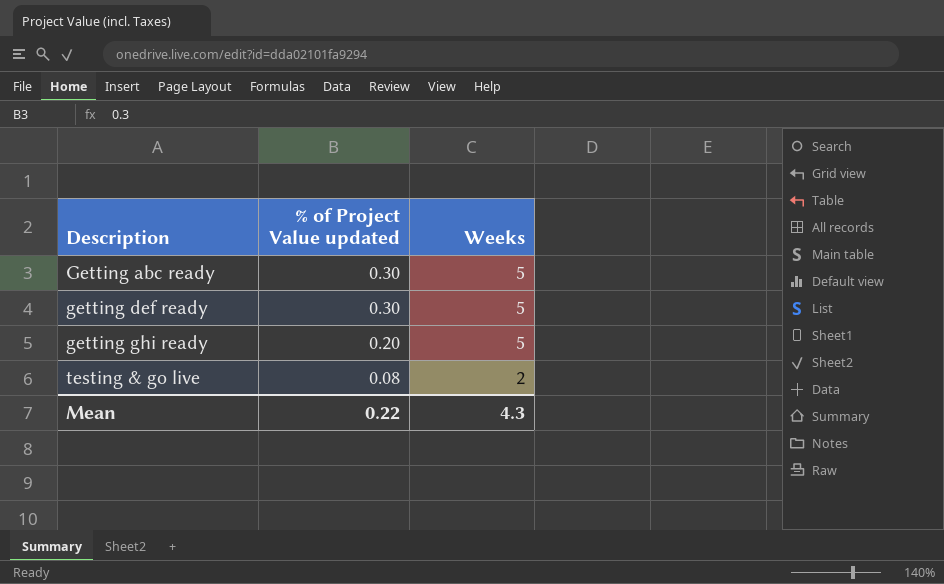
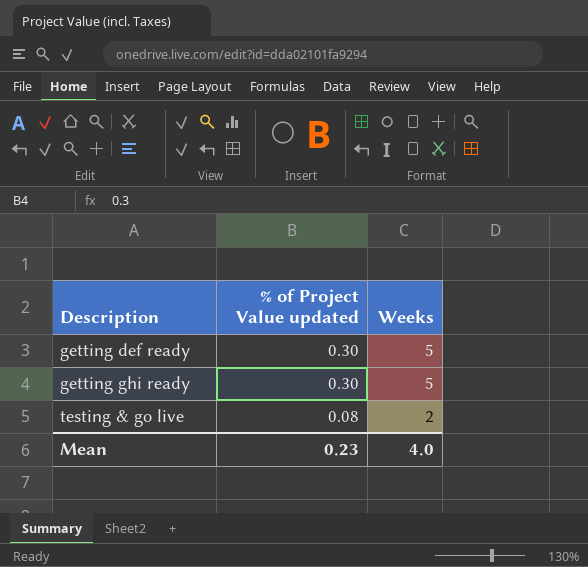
row Getting abc ready: 0.30 | 5 -> none
getting ghi ready | % of Project Value updated: 0.20 -> 0.30
Mean | % of Project Value updated: 0.22 -> 0.23
Mean | Weeks: 4.3 -> 4.0

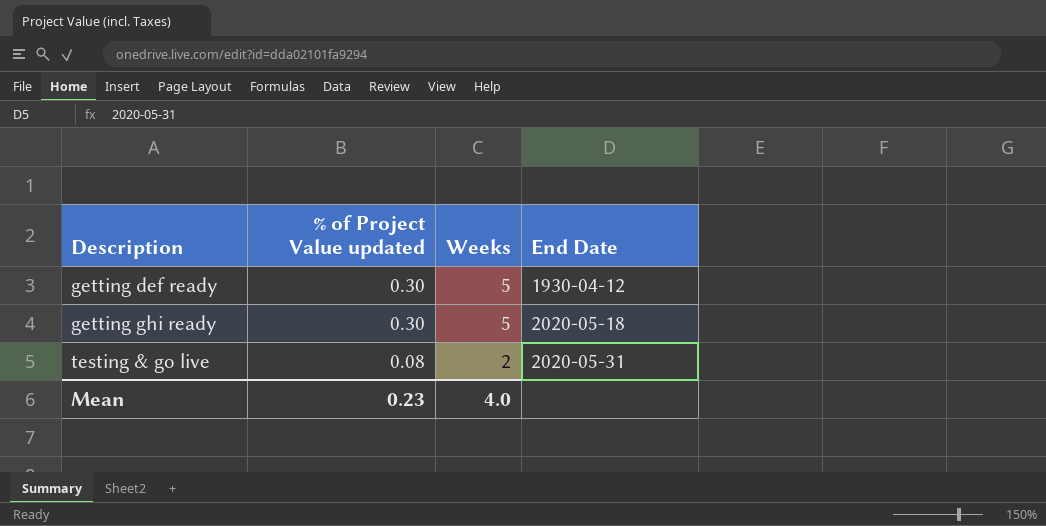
column End Date | position: none -> 4

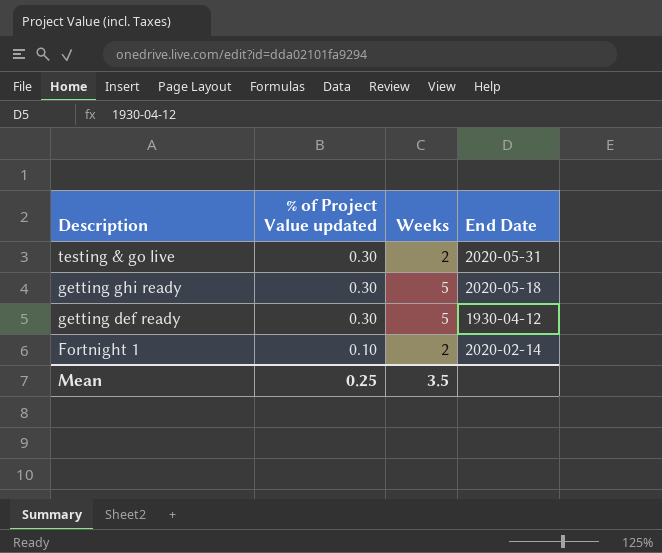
row order: Description ascending -> Description descending
testing & go live | % of Project Value updated: 0.08 -> 0.30
row Fortnight 1: none -> 0.10 | 2 | 2020-02-14
Mean | % of Project Value updated: 0.23 -> 0.25
Mean | Weeks: 4.0 -> 3.5

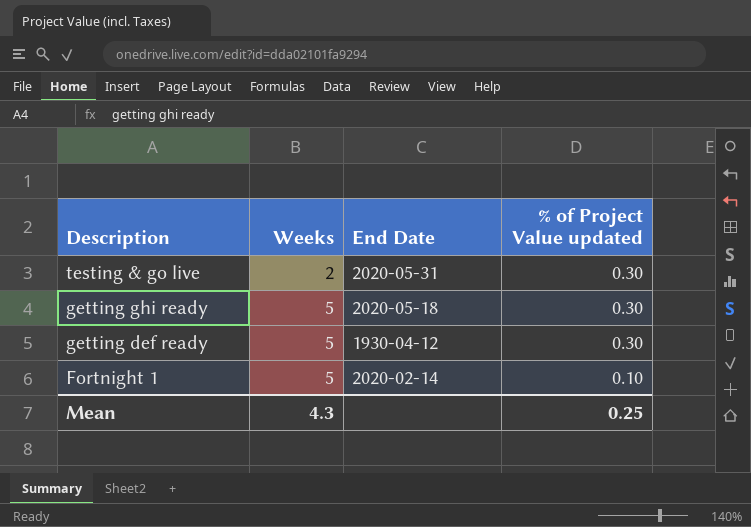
column % of Project Value updated | position: 2 -> 4
Fortnight 1 | Weeks: 2 -> 5
Mean | Weeks: 3.5 -> 4.3

